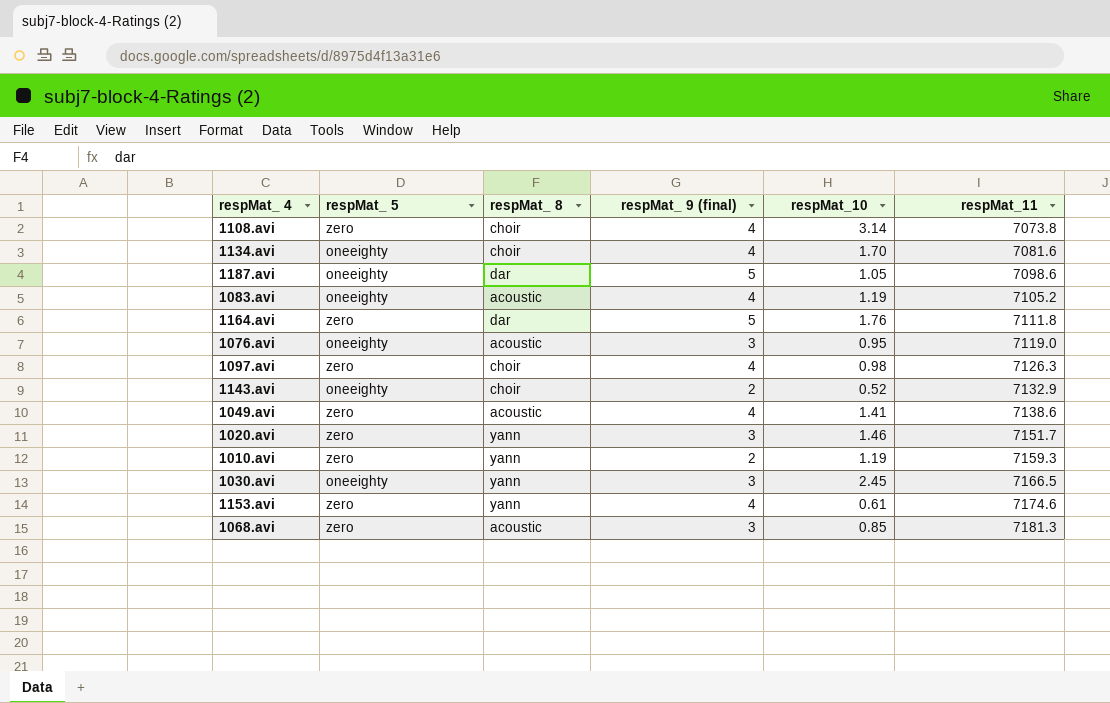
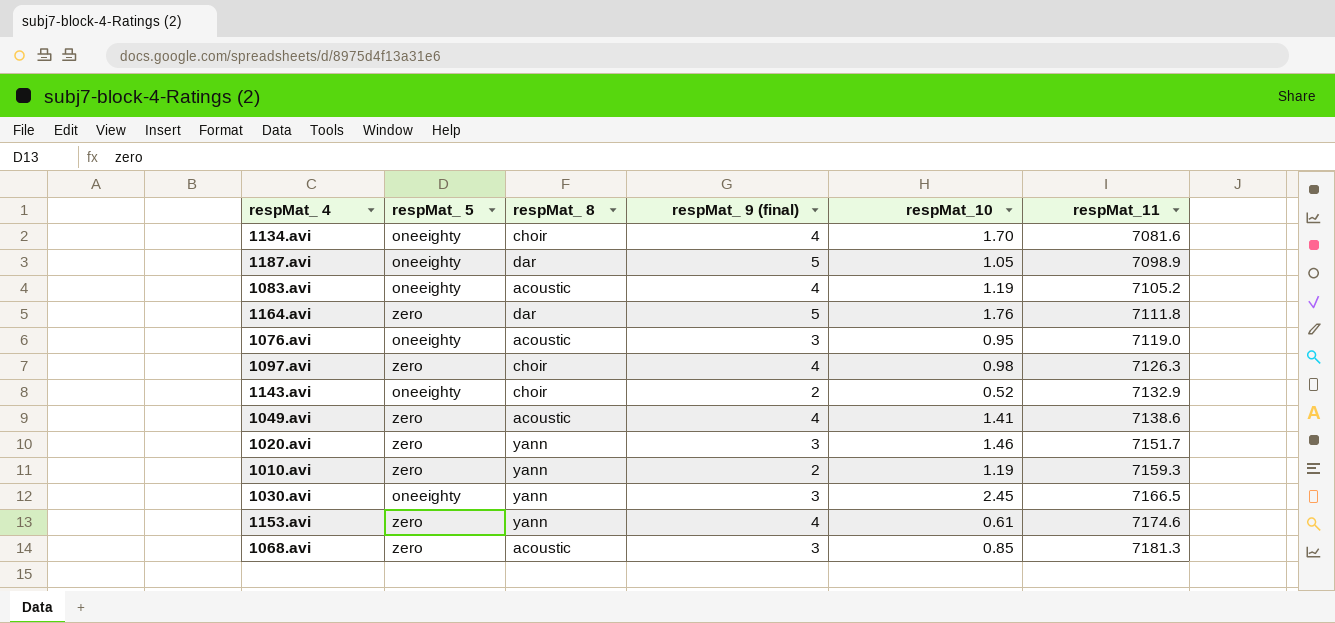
row 1108.avi: zero | choir | 4 | 3.14 | 7073.8 -> none
1187.avi | respMat_11: 7098.6 -> 7098.9

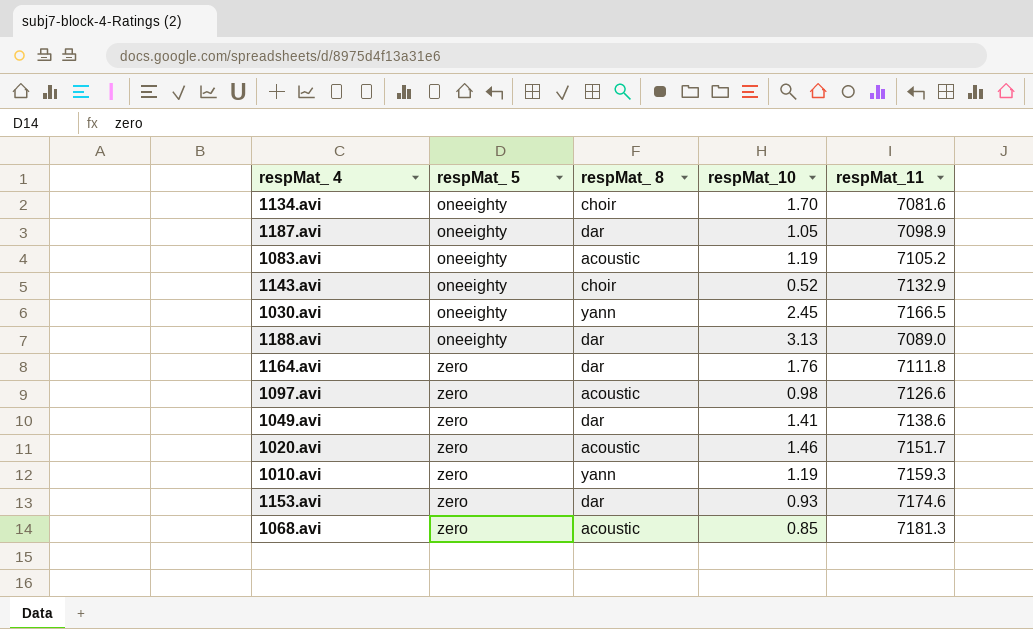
row order: respMat_11 ascending -> respMat_ 5 ascending
column respMat_ 9 (final) | position: 4 -> none
row 1076.avi: oneeighty | acoustic | 3 | 0.95 | 7119.0 -> none
row 1188.avi: none -> oneeighty | dar | 3.13 | 7089.0
1097.avi | respMat_ 8: choir -> acoustic
1097.avi | respMat_11: 7126.3 -> 7126.6
1049.avi | respMat_ 8: acoustic -> dar
1020.avi | respMat_ 8: yann -> acoustic
1153.avi | respMat_ 8: yann -> dar
1153.avi | respMat_10: 0.61 -> 0.93

